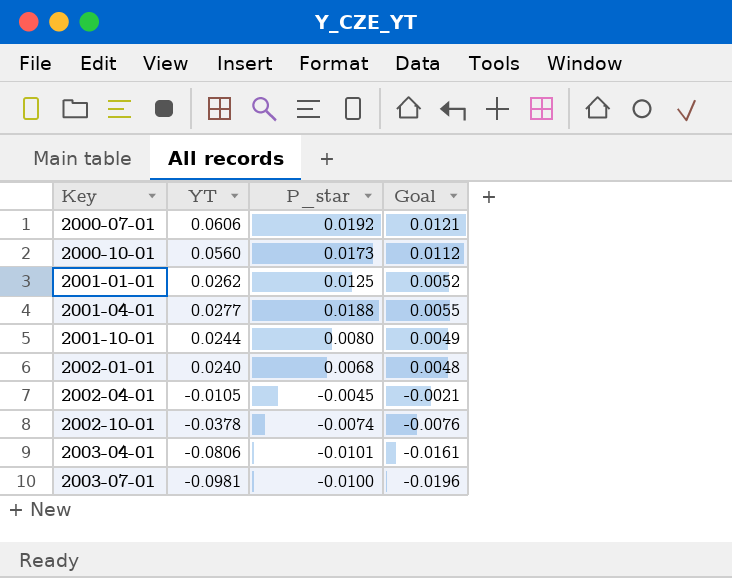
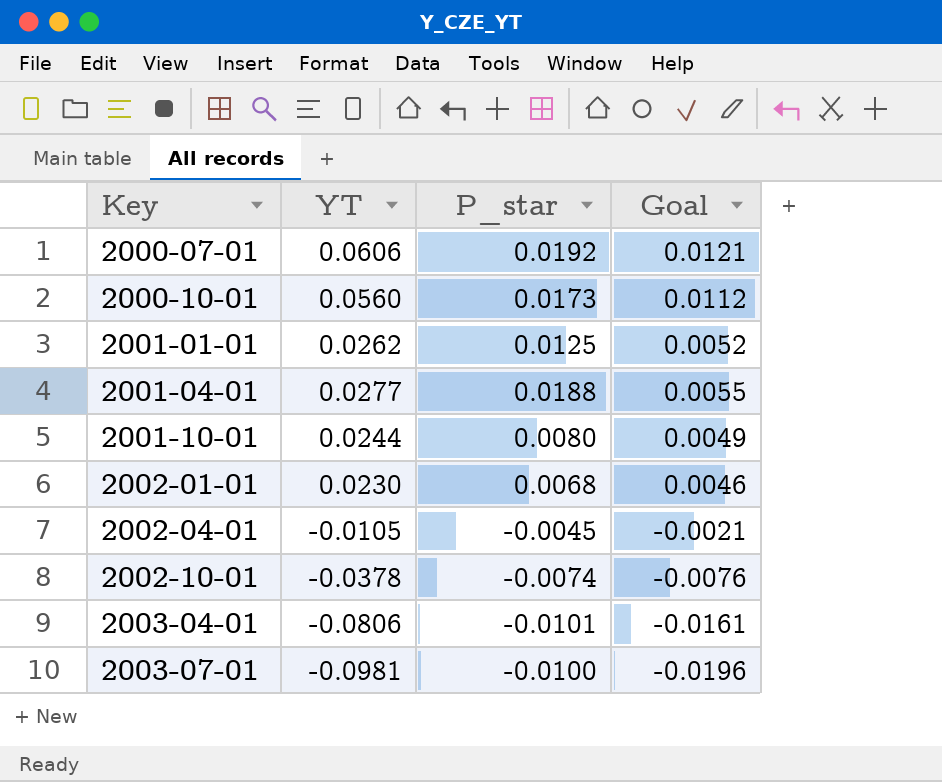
2002-01-01 | YT: 0.0240 -> 0.0230
2002-01-01 | Goal: 0.0048 -> 0.0046

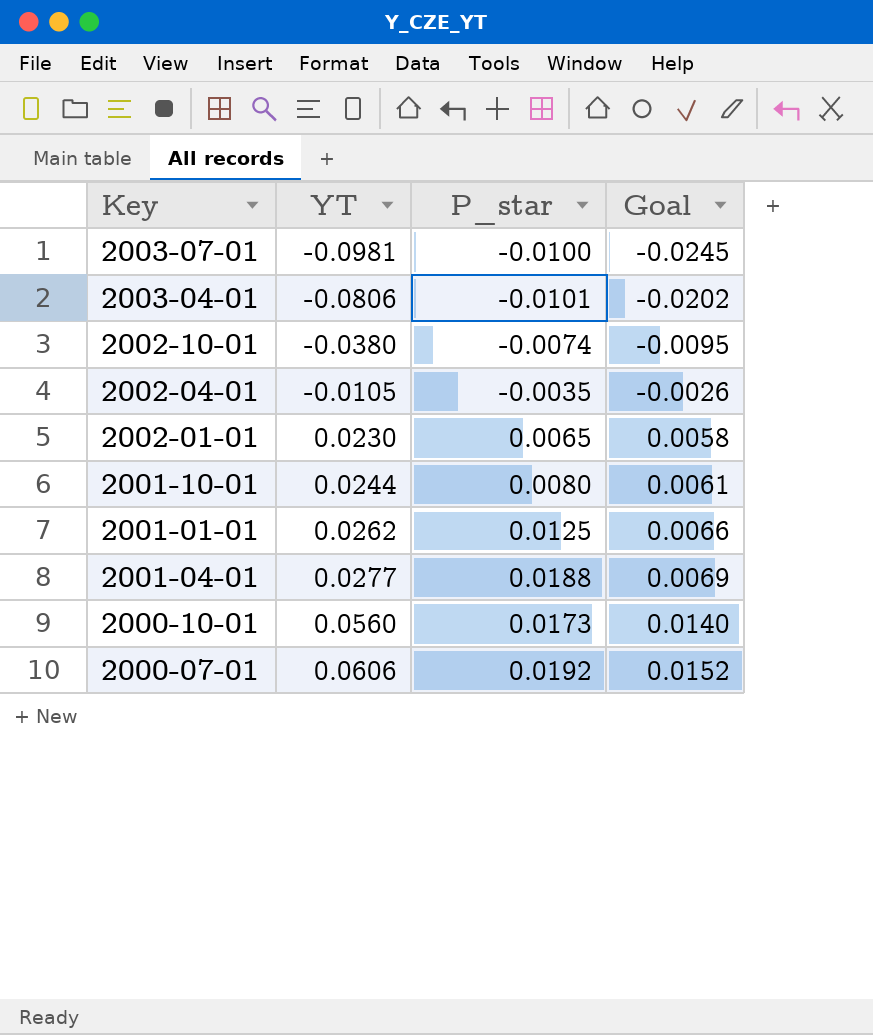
row order: Key ascending -> YT ascending
column Goal | formula: [YT] * 0.2 -> [YT] * 0.25
2002-10-01 | YT: -0.0378 -> -0.0380
2002-04-01 | P_star: -0.0045 -> -0.0035
2002-01-01 | P_star: 0.0068 -> 0.0065

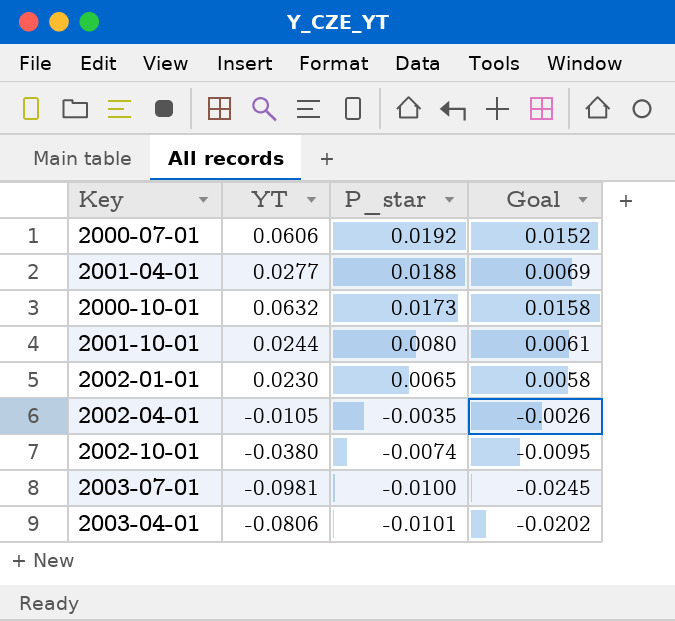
row order: YT ascending -> P_star descending
row 2001-01-01: 0.0262 | 0.0125 | 0.0066 -> none
2000-10-01 | YT: 0.0560 -> 0.0632
2000-10-01 | Goal: 0.0140 -> 0.0158

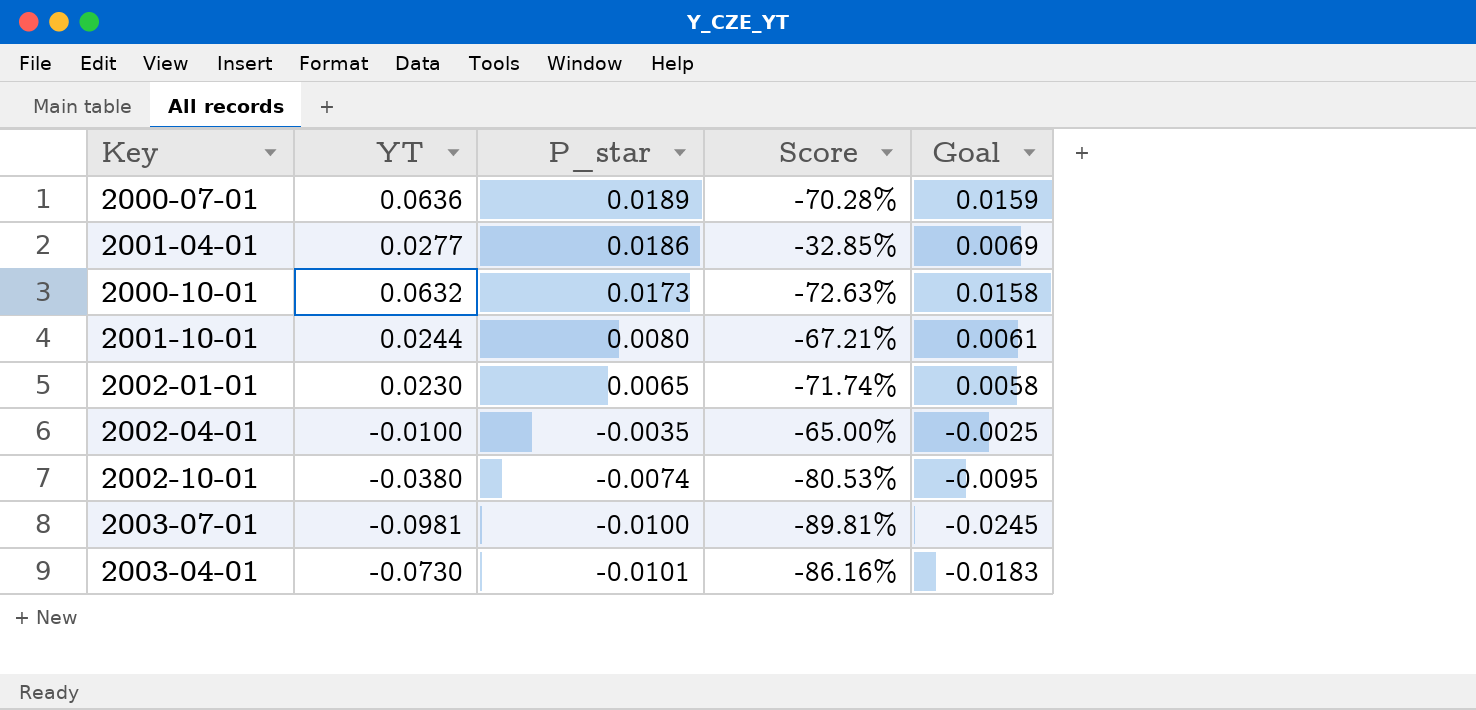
column Score | formula: none -> ([P_star] - [YT]) / [YT]
2000-07-01 | YT: 0.0606 -> 0.0636
2000-07-01 | P_star: 0.0192 -> 0.0189
2000-07-01 | Goal: 0.0152 -> 0.0159
2001-04-01 | P_star: 0.0188 -> 0.0186
2002-04-01 | YT: -0.0105 -> -0.0100
2002-04-01 | Goal: -0.0026 -> -0.0025
2003-04-01 | YT: -0.0806 -> -0.0730
2003-04-01 | Goal: -0.0202 -> -0.0183

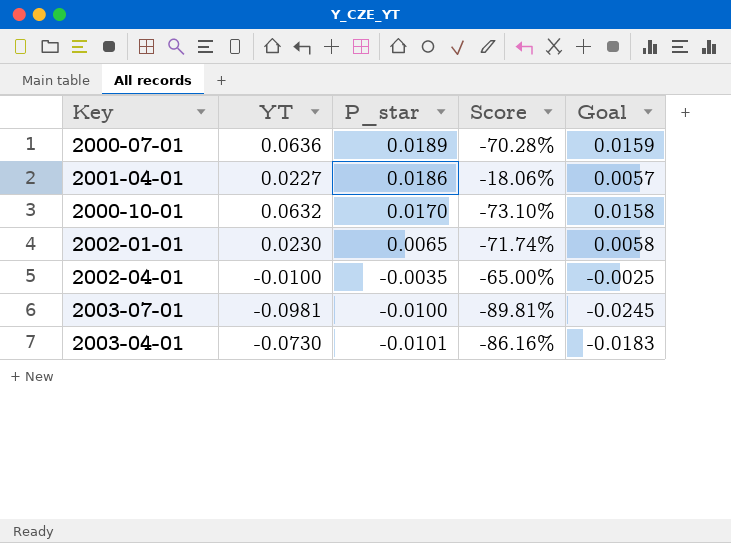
row 2001-10-01: 0.0244 | 0.0080 | -67.21% | 0.0061 -> none
row 2002-10-01: -0.0380 | -0.0074 | -80.53% | -0.0095 -> none
2001-04-01 | YT: 0.0277 -> 0.0227
2001-04-01 | Score: -32.85% -> -18.06%
2001-04-01 | Goal: 0.0069 -> 0.0057
2000-10-01 | P_star: 0.0173 -> 0.0170
2000-10-01 | Score: -72.63% -> -73.10%

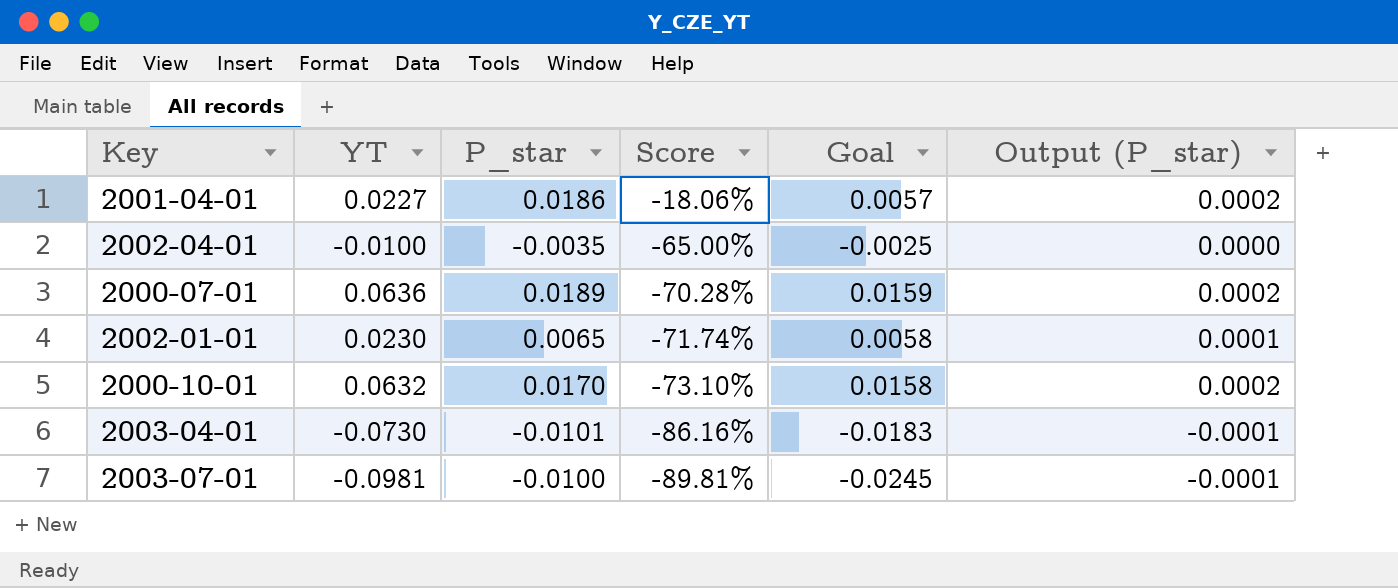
row order: P_star descending -> Score descending
column Output (P_star) | formula: none -> [P_star] * 0.01

